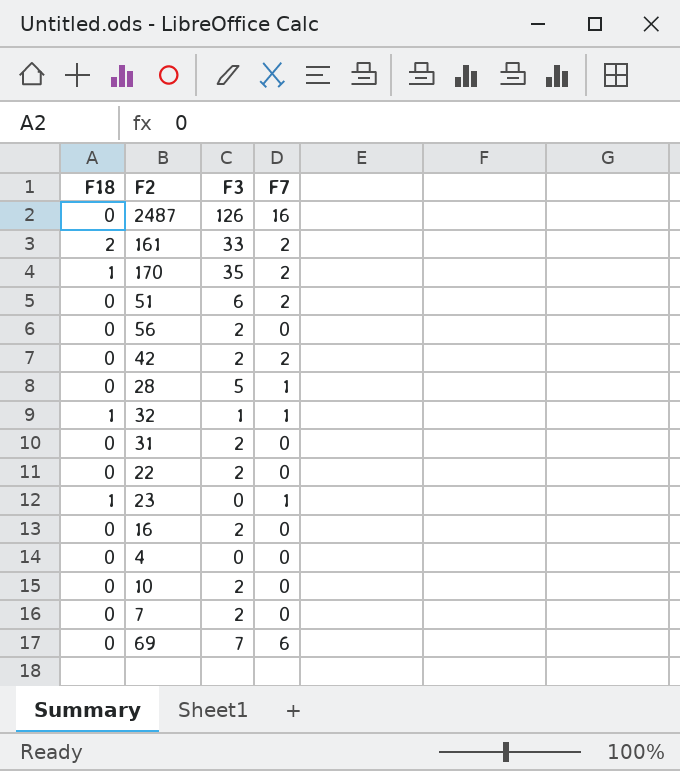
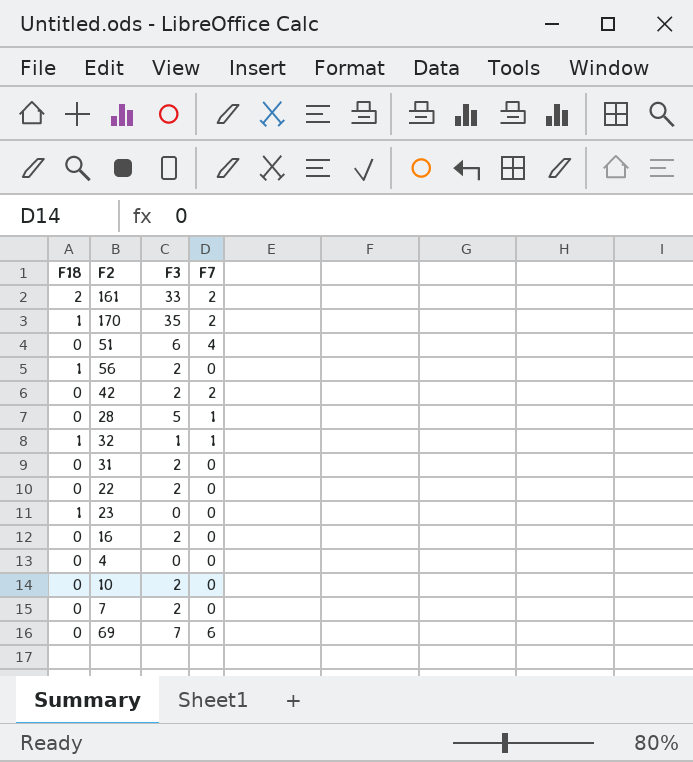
row 2487: 0 | 126 | 16 -> none
51 | F7: 2 -> 4
56 | F18: 0 -> 1
23 | F7: 1 -> 0

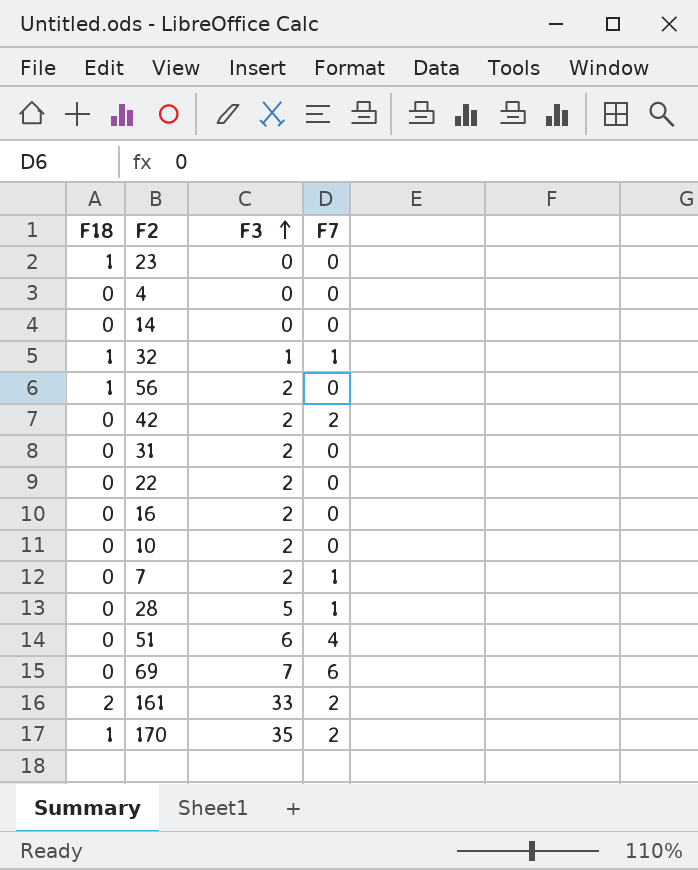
row order: none -> F3 ascending
row 14: none -> 0 | 0 | 0
7 | F7: 0 -> 1

